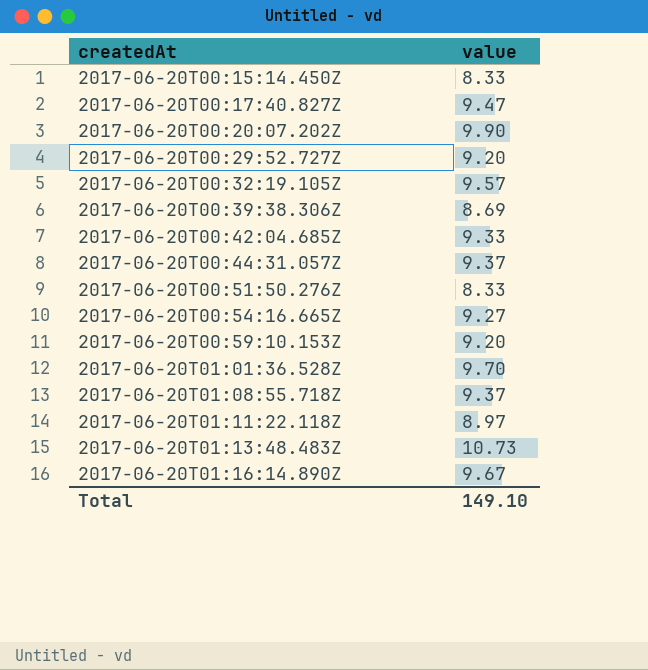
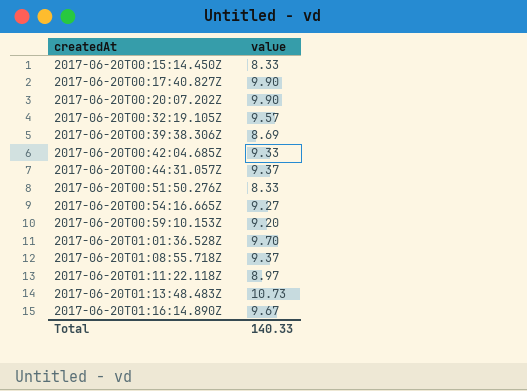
row 2017-06-20T00:29:52.727Z: 9.20 -> none
2017-06-20T00:17:40.827Z | value: 9.47 -> 9.90
Total | value: 149.10 -> 140.33

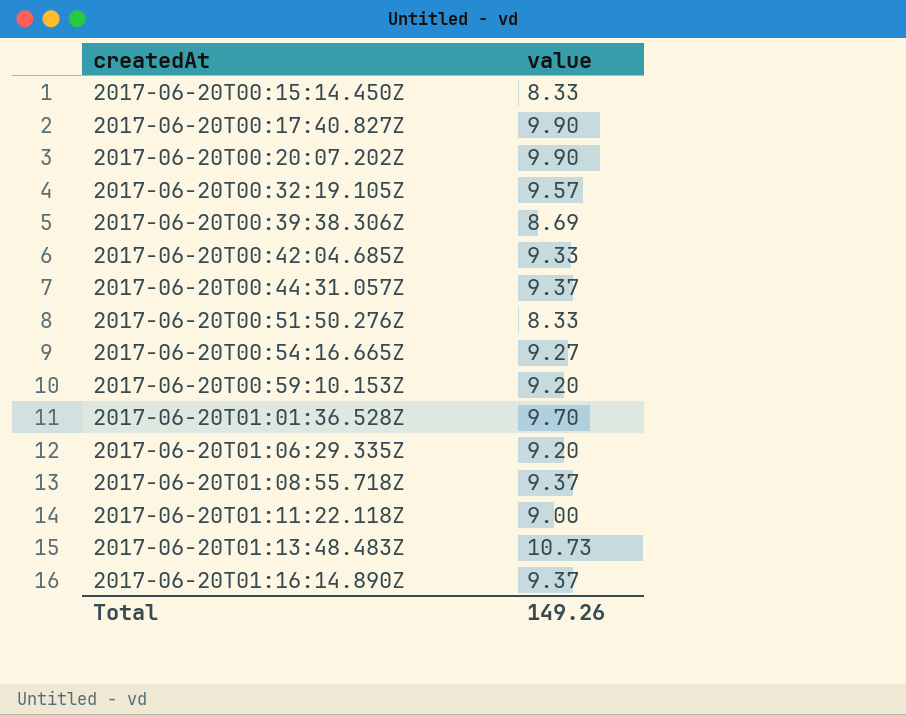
row 2017-06-20T01:06:29.335Z: none -> 9.20
2017-06-20T01:11:22.118Z | value: 8.97 -> 9.00
2017-06-20T01:16:14.890Z | value: 9.67 -> 9.37
Total | value: 140.33 -> 149.26

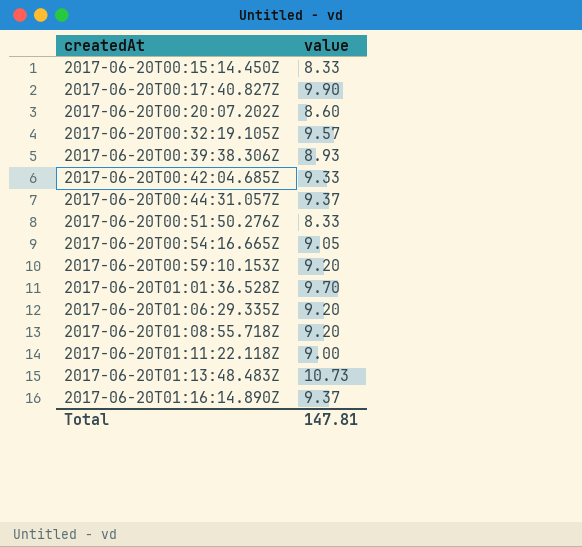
2017-06-20T00:20:07.202Z | value: 9.90 -> 8.60
2017-06-20T00:39:38.306Z | value: 8.69 -> 8.93
2017-06-20T00:54:16.665Z | value: 9.27 -> 9.05
2017-06-20T01:08:55.718Z | value: 9.37 -> 9.20
Total | value: 149.26 -> 147.81

